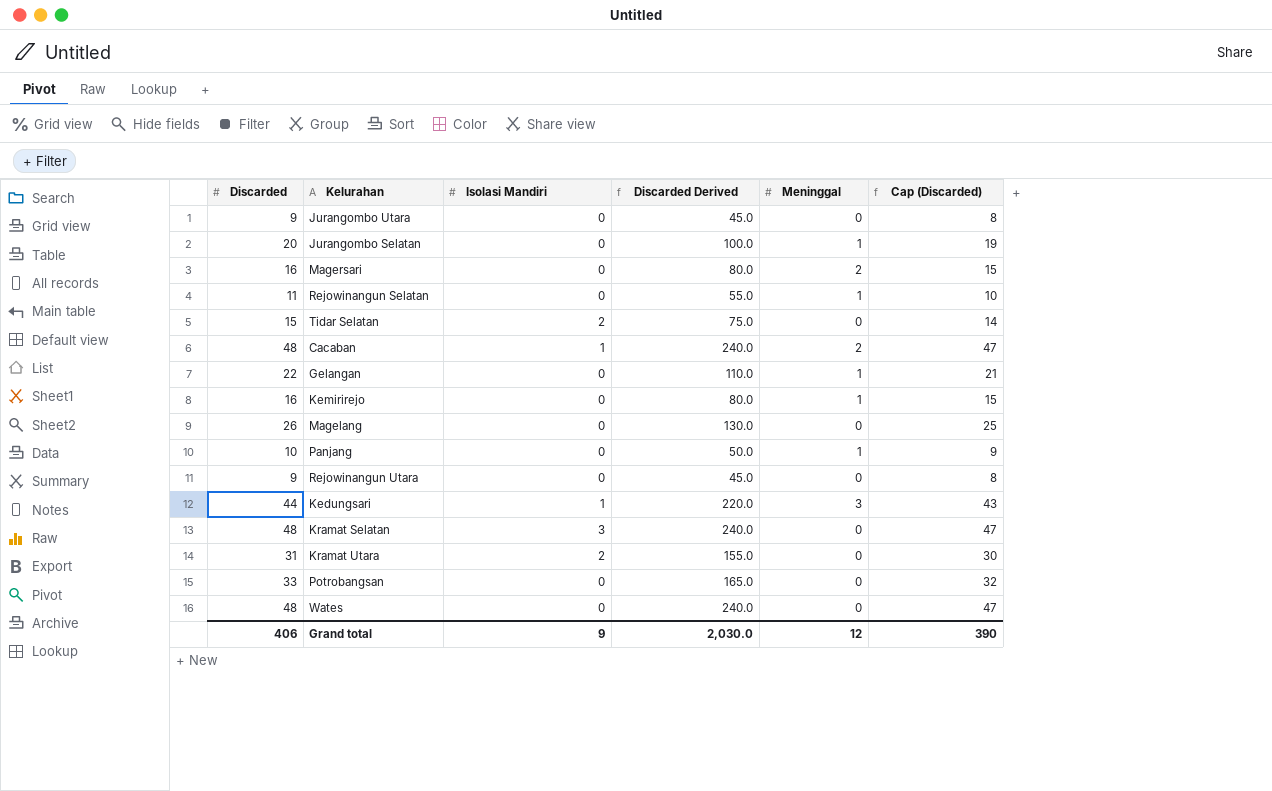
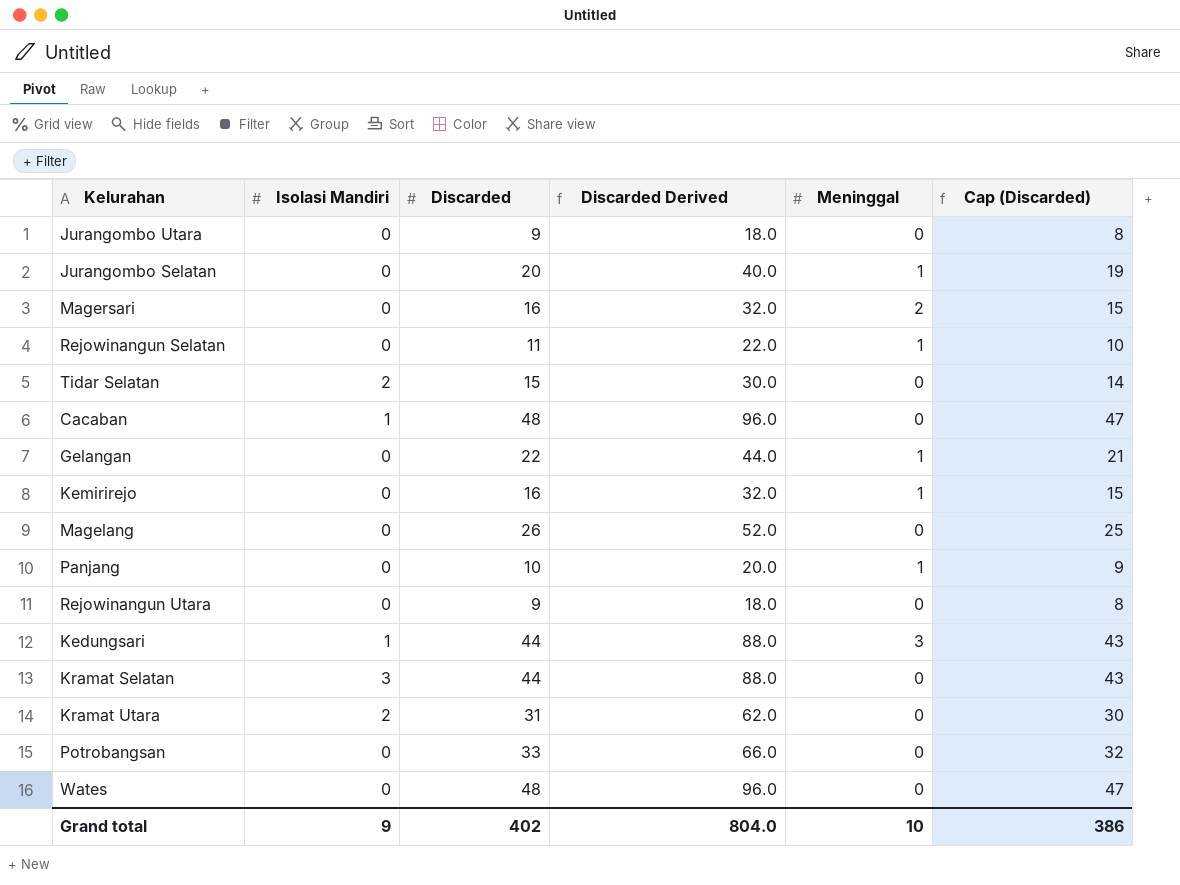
column Discarded | position: 1 -> 3
column Discarded Derived | formula: [Discarded] * 5 -> [Discarded] * 2
Cacaban | Meninggal: 2 -> 0
Kramat Selatan | Discarded: 48 -> 44
Kramat Selatan | Cap (Discarded): 47 -> 43
Grand total | Discarded: 406 -> 402
Grand total | Discarded Derived: 2,030.0 -> 804.0
Grand total | Meninggal: 12 -> 10
Grand total | Cap (Discarded): 390 -> 386

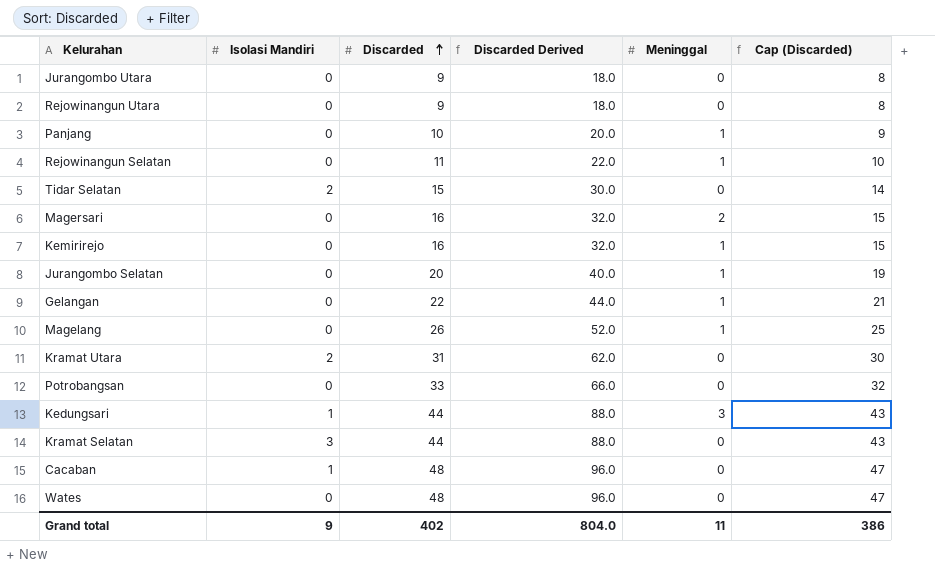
row order: none -> Discarded ascending
Magelang | Meninggal: 0 -> 1
Grand total | Meninggal: 10 -> 11

